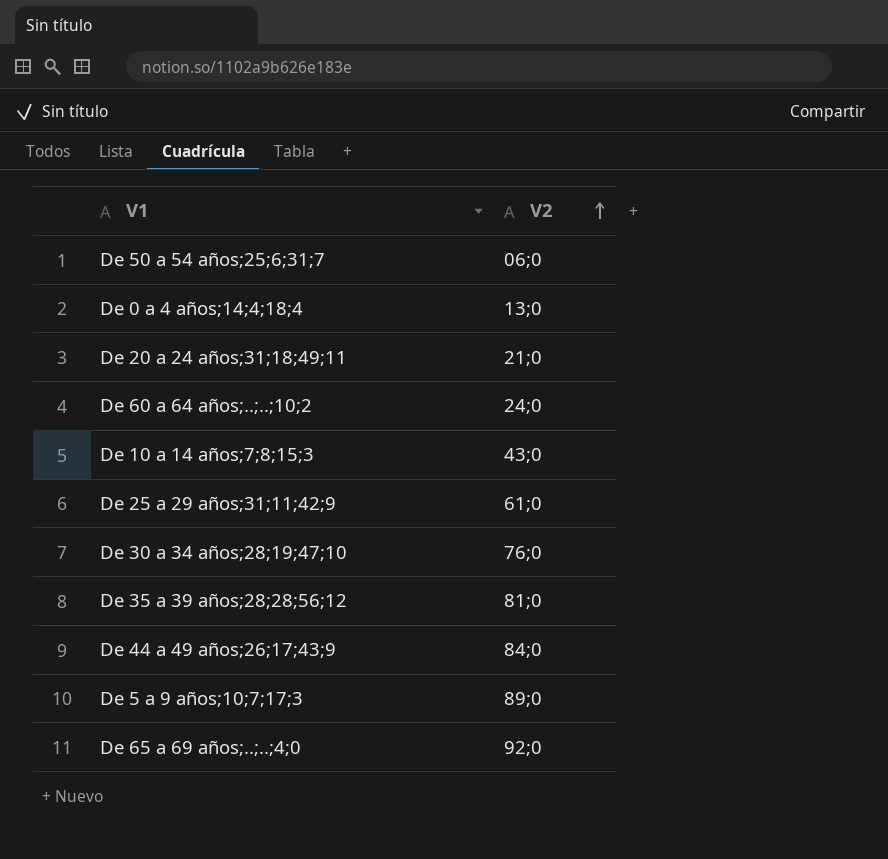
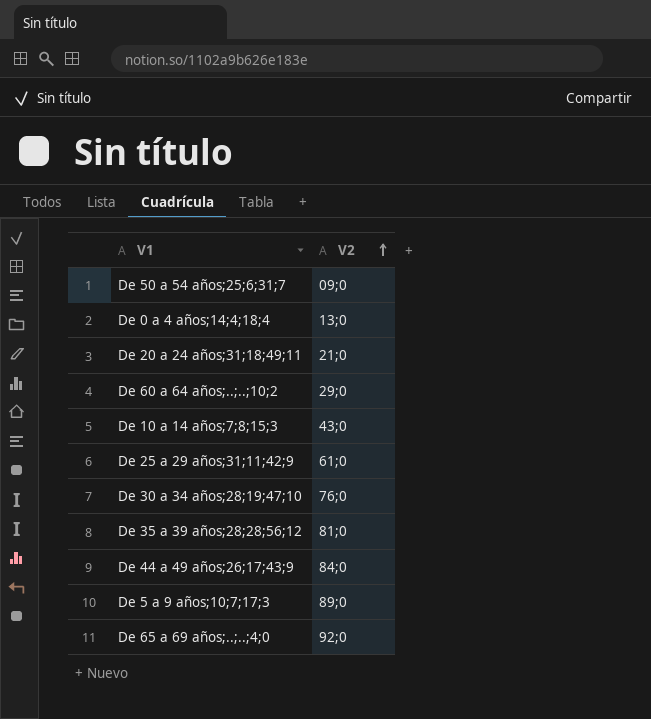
De 50 a 54 años;25;6;31;7 | V2: 06;0 -> 09;0
De 60 a 64 años;..;..;10;2 | V2: 24;0 -> 29;0

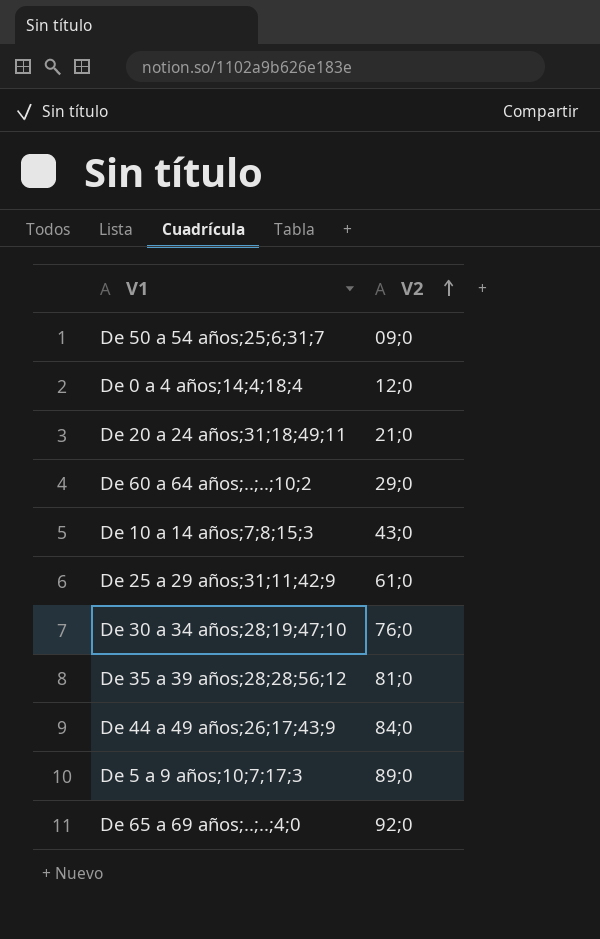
De 0 a 4 años;14;4;18;4 | V2: 13;0 -> 12;0

